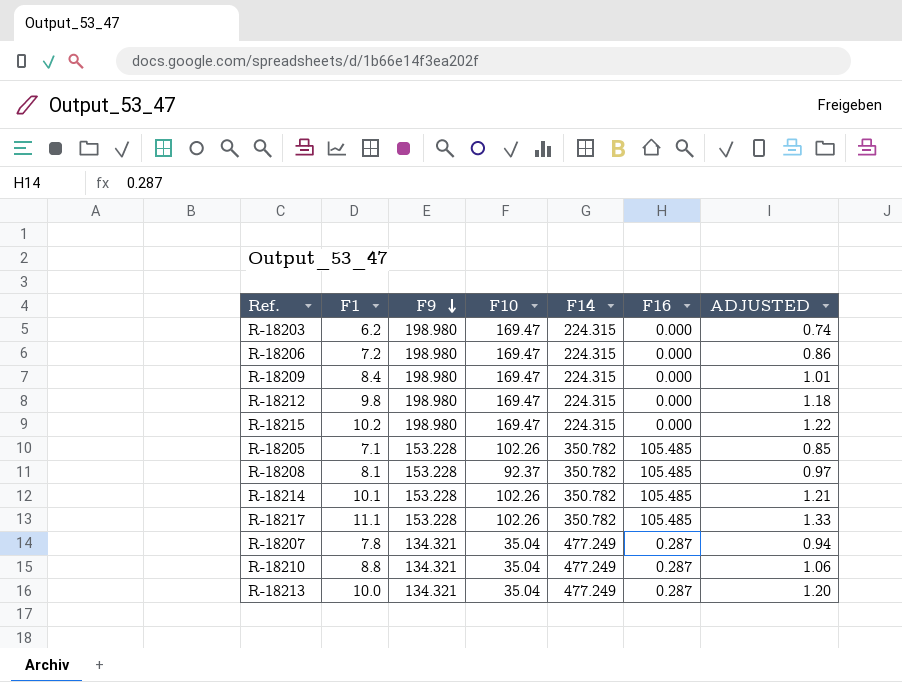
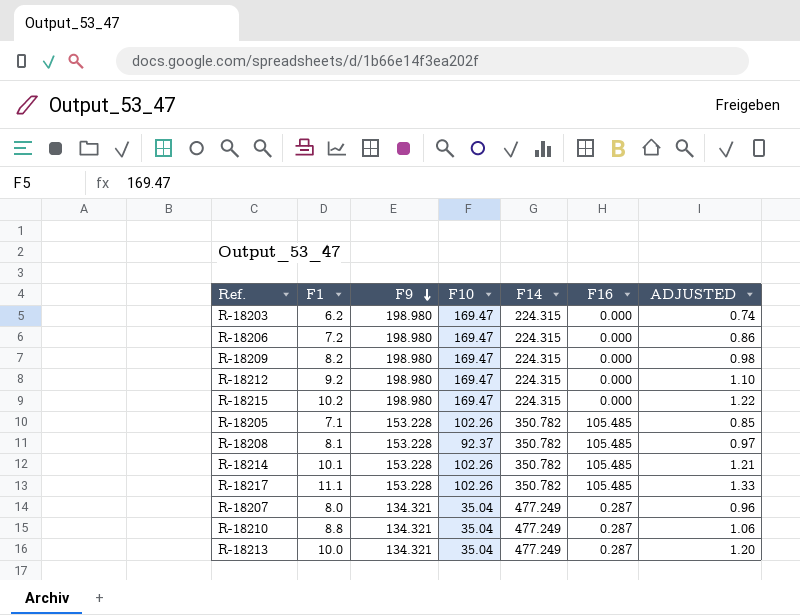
R-18209 | F1: 8.4 -> 8.2
R-18209 | ADJUSTED: 1.01 -> 0.98
R-18212 | F1: 9.8 -> 9.2
R-18212 | ADJUSTED: 1.18 -> 1.10
R-18207 | F1: 7.8 -> 8.0
R-18207 | ADJUSTED: 0.94 -> 0.96

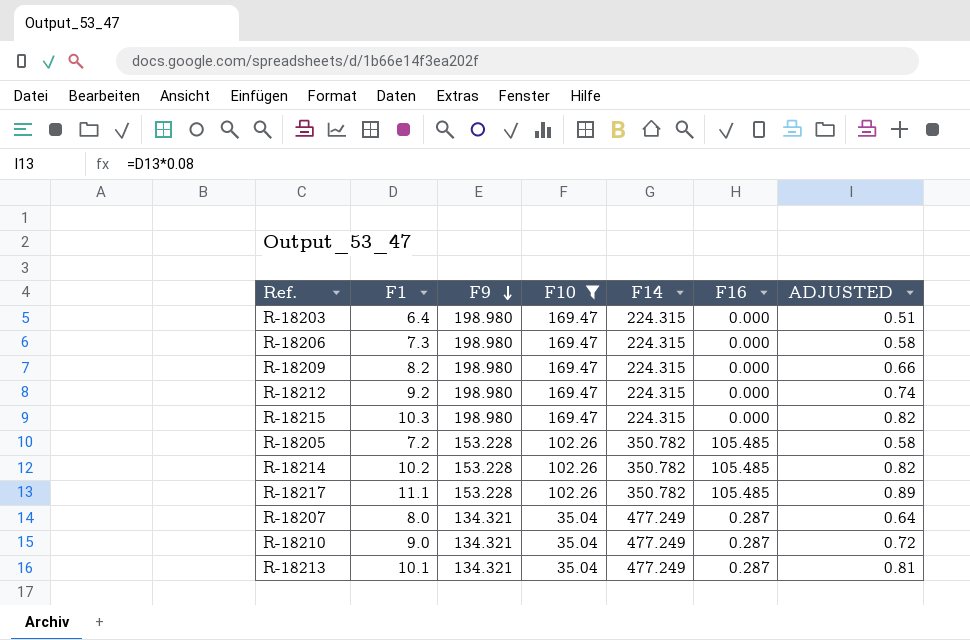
filter: none -> F10 != 92.37
column ADJUSTED | formula: [F1] * 0.12 -> [F1] * 0.08
R-18203 | F1: 6.2 -> 6.4
R-18206 | F1: 7.2 -> 7.3
R-18215 | F1: 10.2 -> 10.3
R-18205 | F1: 7.1 -> 7.2
R-18214 | F1: 10.1 -> 10.2
R-18210 | F1: 8.8 -> 9.0
R-18213 | F1: 10.0 -> 10.1

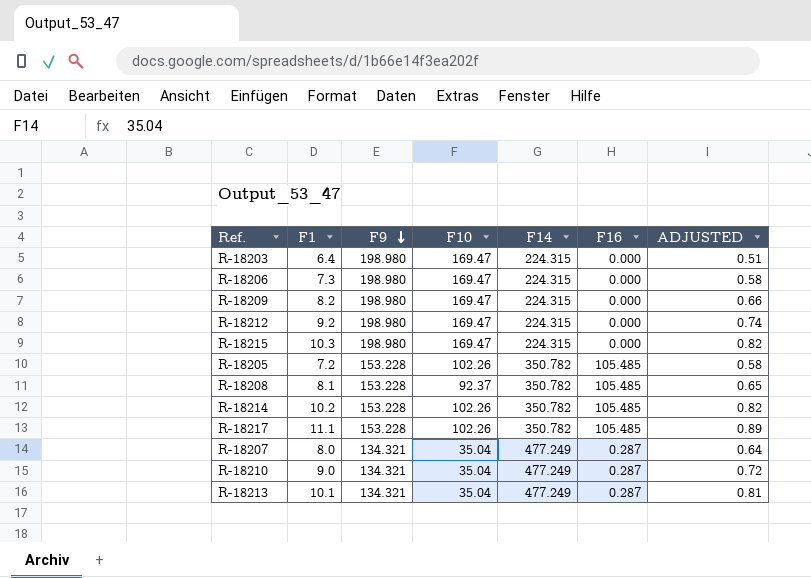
filter: F10 != 92.37 -> none

